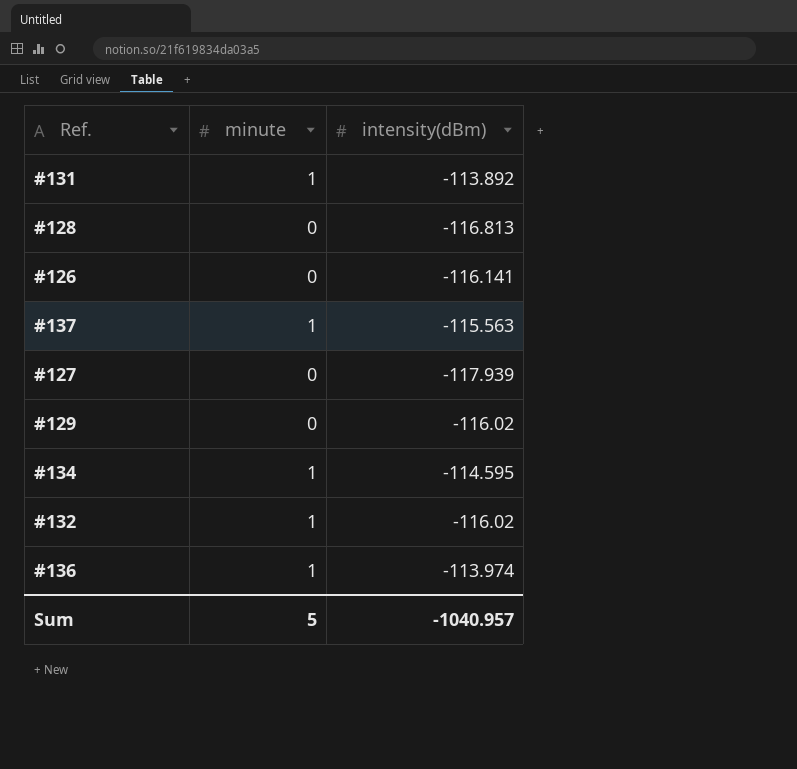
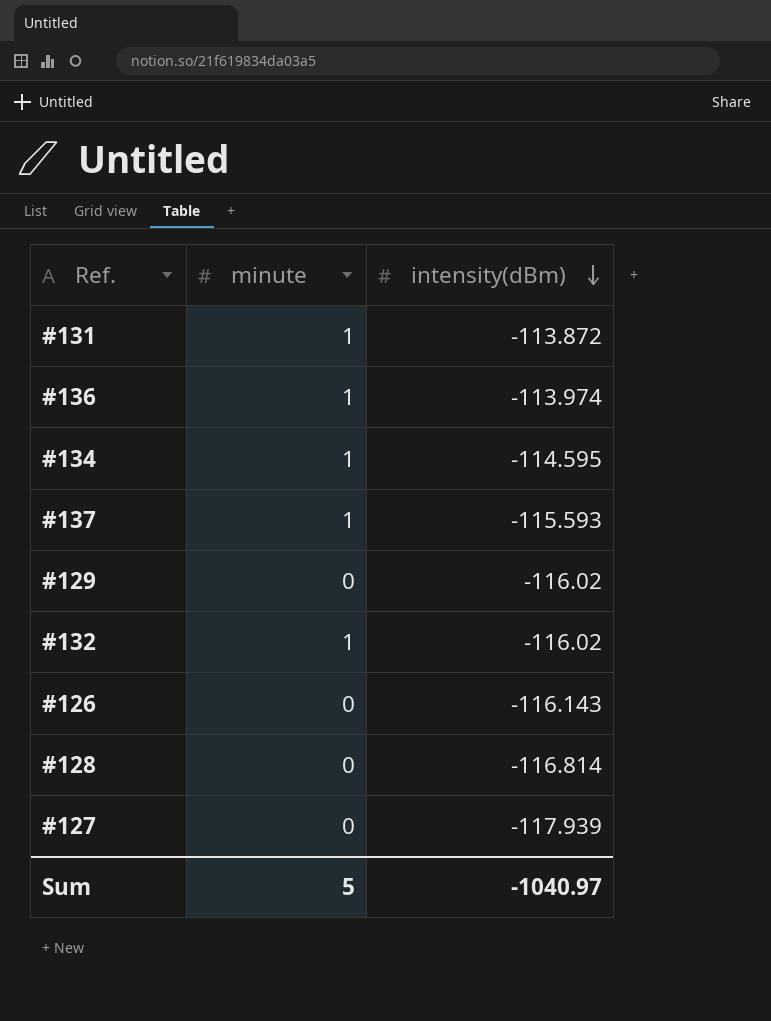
row order: none -> intensity(dBm) descending
#131 | intensity(dBm): -113.892 -> -113.872
#137 | intensity(dBm): -115.563 -> -115.593
#126 | intensity(dBm): -116.141 -> -116.143
#128 | intensity(dBm): -116.813 -> -116.814
Sum | intensity(dBm): -1040.957 -> -1040.97

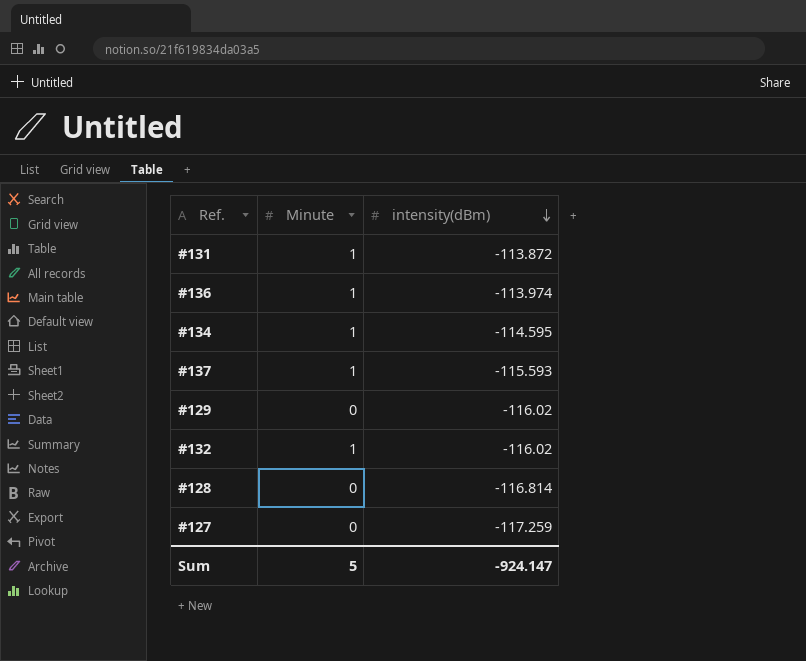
column name: minute -> Minute
row #126: 0 | -116.143 -> none
#127 | intensity(dBm): -117.939 -> -117.259
Sum | intensity(dBm): -1040.97 -> -924.147

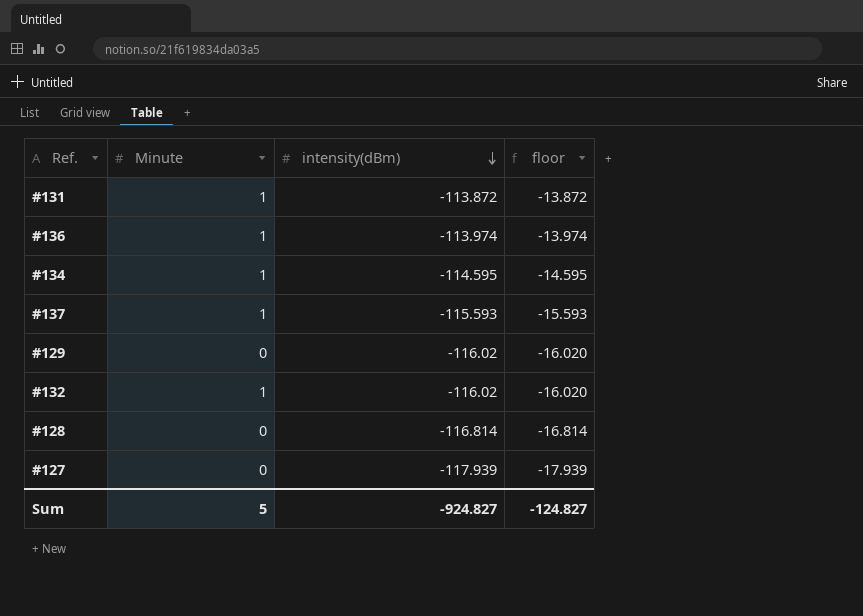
column floor | formula: none -> [intensity(dBm)] + 100
#127 | intensity(dBm): -117.259 -> -117.939
Sum | intensity(dBm): -924.147 -> -924.827

